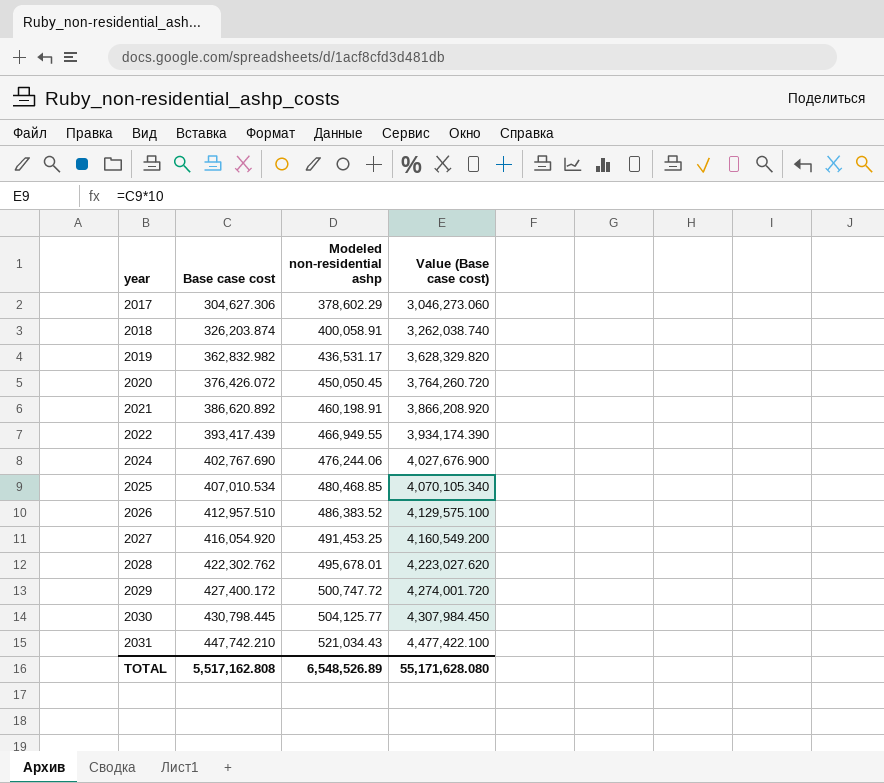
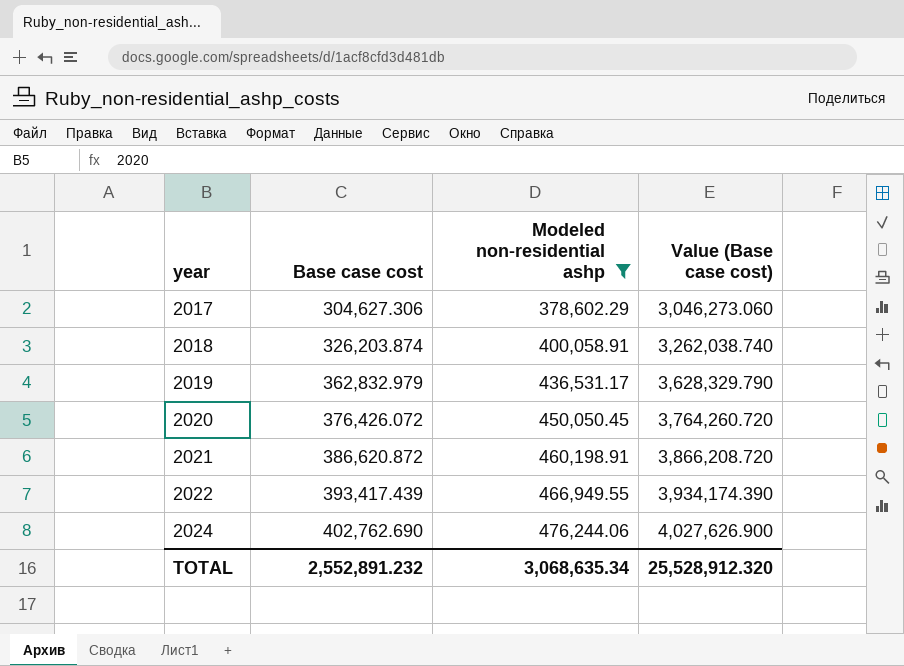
filter: none -> Modeled non-residential ashp <= 476,244.06
2019 | Base case cost: 362,832.982 -> 362,832.979
2019 | Value (Base case cost): 3,628,329.820 -> 3,628,329.790
2021 | Base case cost: 386,620.892 -> 386,620.872
2021 | Value (Base case cost): 3,866,208.920 -> 3,866,208.720
2024 | Base case cost: 402,767.690 -> 402,762.690
2024 | Value (Base case cost): 4,027,676.900 -> 4,027,626.900
TOTAL | Base case cost: 5,517,162.808 -> 2,552,891.232
TOTAL | Modeled non-residential ashp: 6,548,526.89 -> 3,068,635.34
TOTAL | Value (Base case cost): 55,171,628.080 -> 25,528,912.320

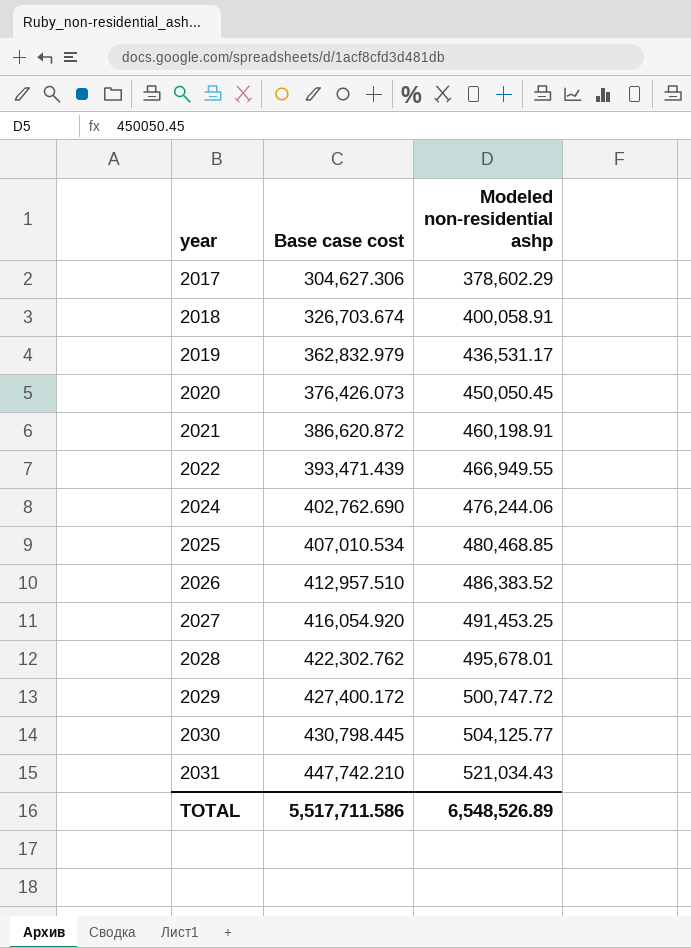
filter: Modeled non-residential ashp <= 476,244.06 -> none
column Value (Base case cost) | formula: [Base case cost] * 10 -> none
2018 | Base case cost: 326,203.874 -> 326,703.674
2020 | Base case cost: 376,426.072 -> 376,426.073
2022 | Base case cost: 393,417.439 -> 393,471.439
TOTAL | Base case cost: 2,552,891.232 -> 5,517,711.586
TOTAL | Modeled non-residential ashp: 3,068,635.34 -> 6,548,526.89

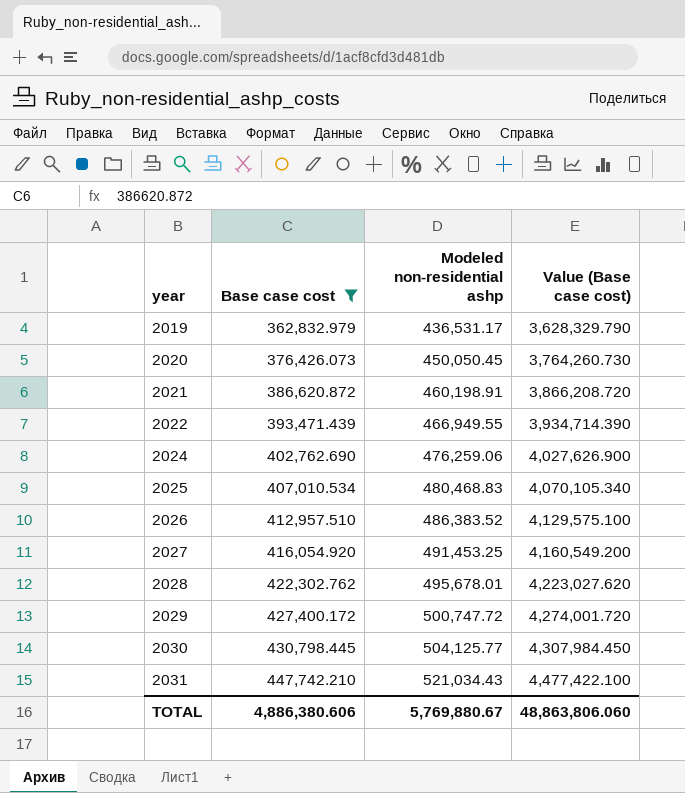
filter: none -> Base case cost >= 362,832.979
column Value (Base case cost) | formula: none -> [Base case cost] * 10
2024 | Modeled non-residential ashp: 476,244.06 -> 476,259.06
2025 | Modeled non-residential ashp: 480,468.85 -> 480,468.83
TOTAL | Base case cost: 5,517,711.586 -> 4,886,380.606
TOTAL | Modeled non-residential ashp: 6,548,526.89 -> 5,769,880.67

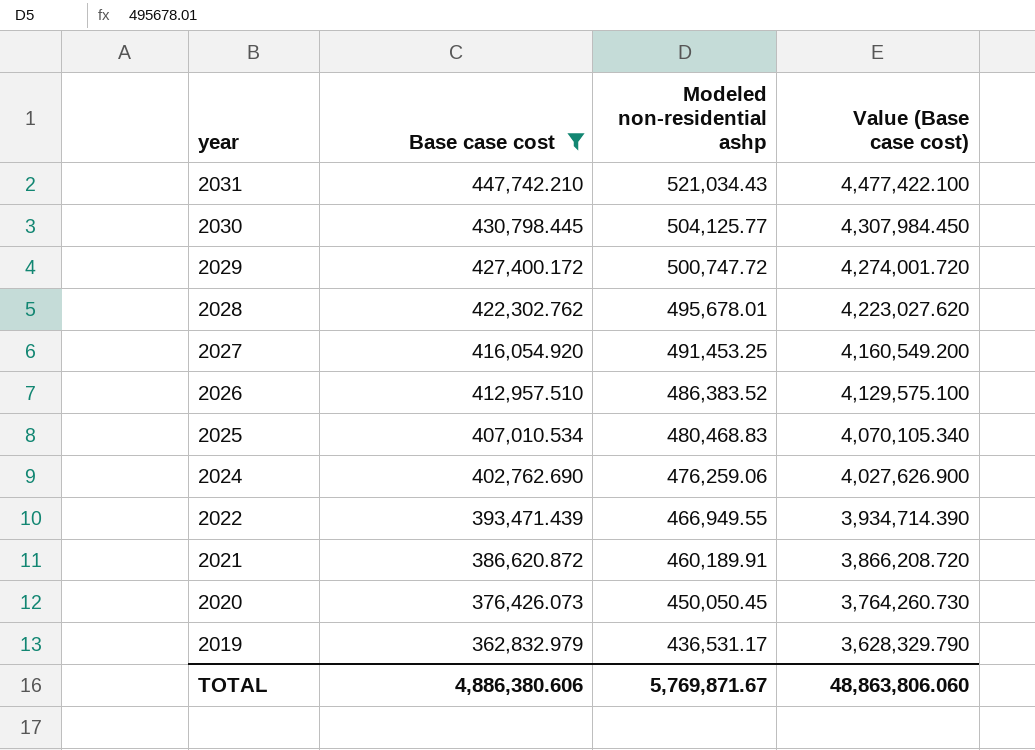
row order: year ascending -> year descending
2021 | Modeled non-residential ashp: 460,198.91 -> 460,189.91
TOTAL | Modeled non-residential ashp: 5,769,880.67 -> 5,769,871.67

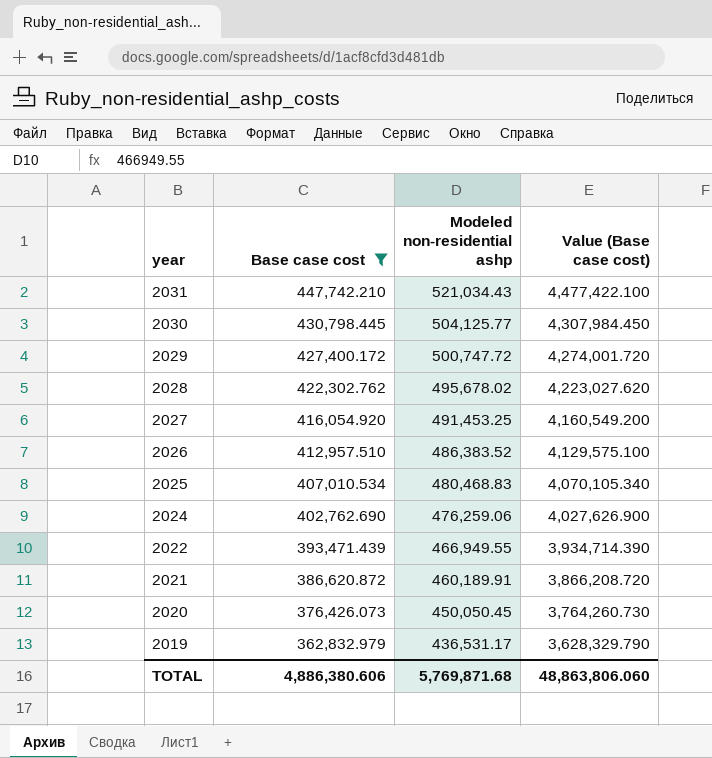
2028 | Modeled non-residential ashp: 495,678.01 -> 495,678.02
TOTAL | Modeled non-residential ashp: 5,769,871.67 -> 5,769,871.68

